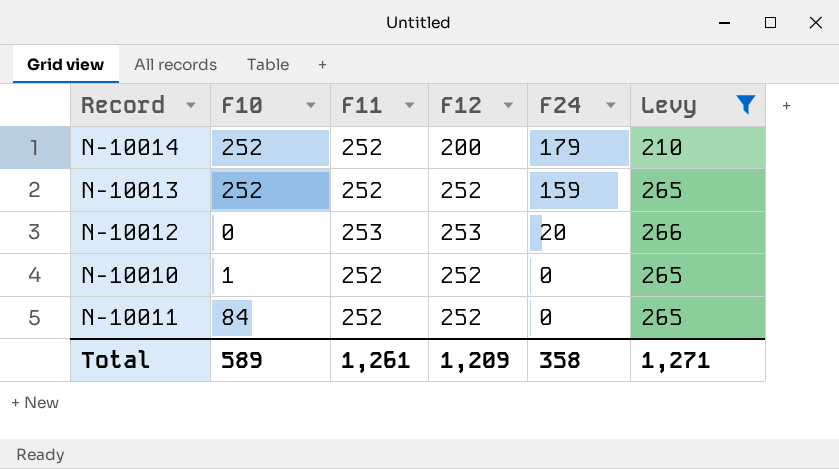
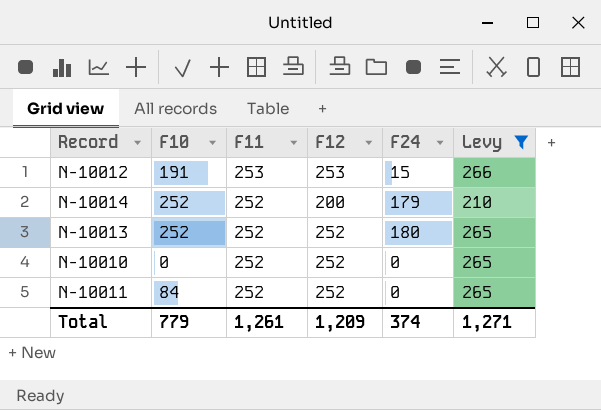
row order: F24 descending -> F11 descending
N-10012 | F10: 0 -> 191
N-10012 | F24: 20 -> 15
N-10013 | F24: 159 -> 180
N-10010 | F10: 1 -> 0
Total | F10: 589 -> 779
Total | F24: 358 -> 374

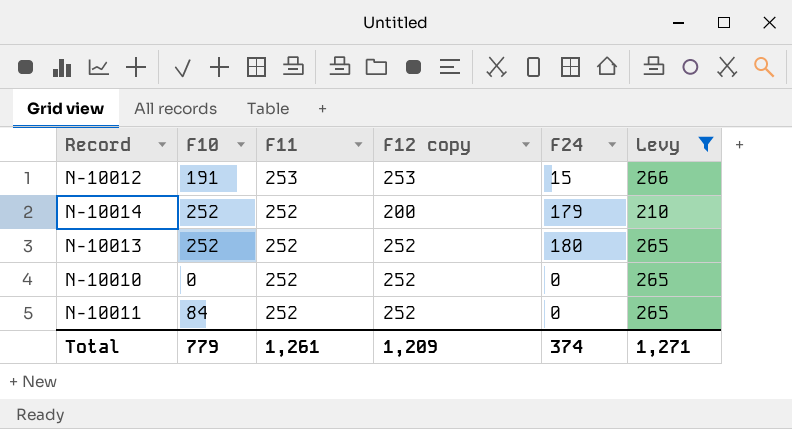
column name: F12 -> F12 copy

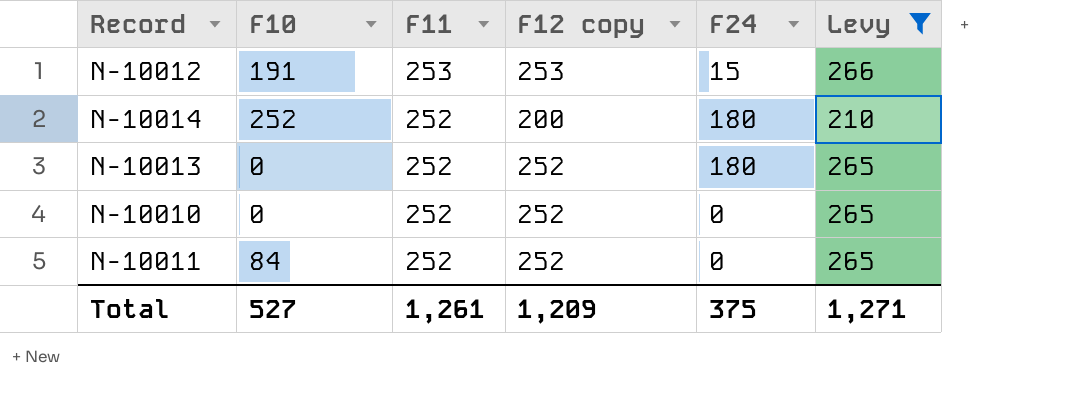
N-10014 | F24: 179 -> 180
N-10013 | F10: 252 -> 0
Total | F10: 779 -> 527
Total | F24: 374 -> 375

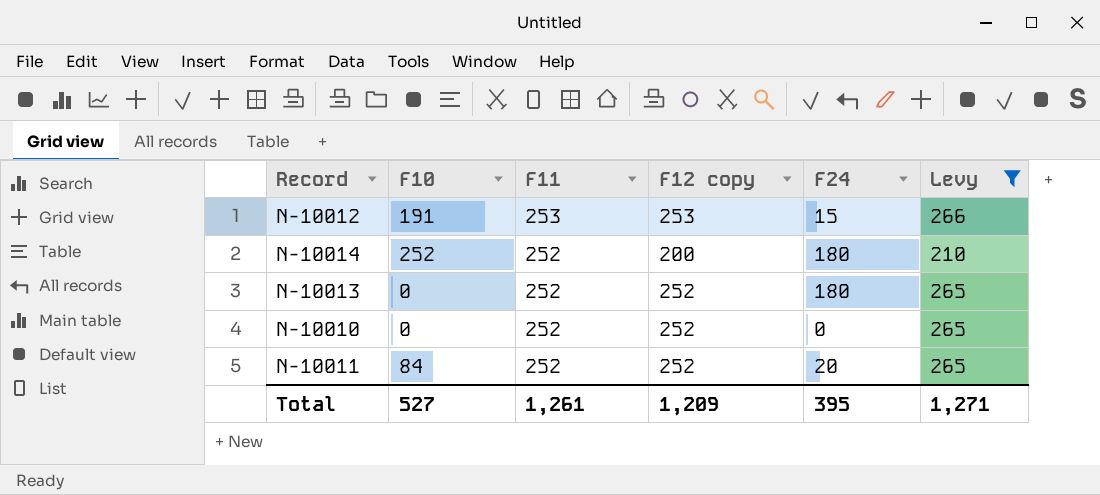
N-10011 | F24: 0 -> 20
Total | F24: 375 -> 395

